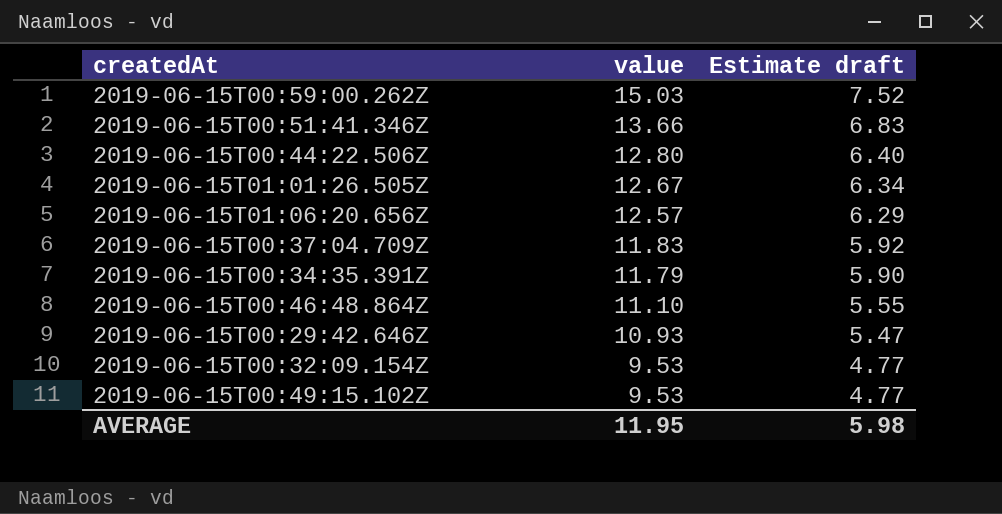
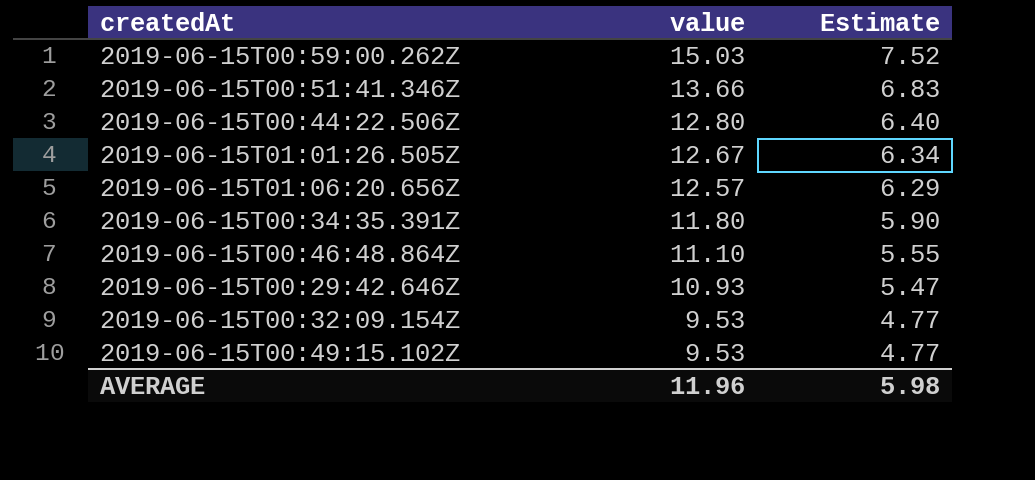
column name: Estimate draft -> Estimate
row 2019-06-15T00:37:04.709Z: 11.83 | 5.92 -> none
2019-06-15T00:34:35.391Z | value: 11.79 -> 11.80
AVERAGE | value: 11.95 -> 11.96

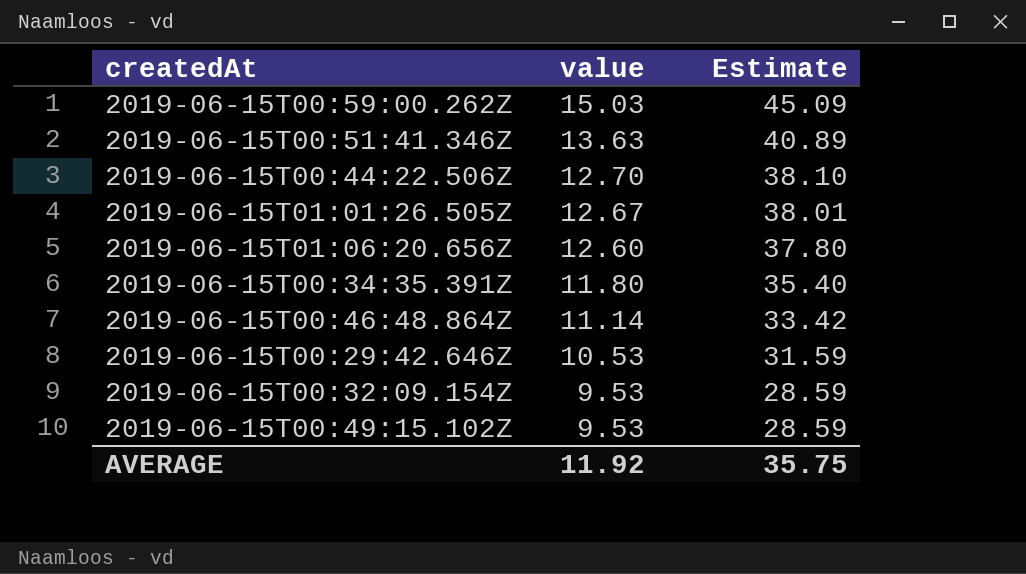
column Estimate | formula: [value] * 0.5 -> [value] * 3
2019-06-15T00:51:41.346Z | value: 13.66 -> 13.63
2019-06-15T00:44:22.506Z | value: 12.80 -> 12.70
2019-06-15T01:06:20.656Z | value: 12.57 -> 12.60
2019-06-15T00:46:48.864Z | value: 11.10 -> 11.14
2019-06-15T00:29:42.646Z | value: 10.93 -> 10.53
AVERAGE | value: 11.96 -> 11.92
AVERAGE | Estimate: 5.98 -> 35.75

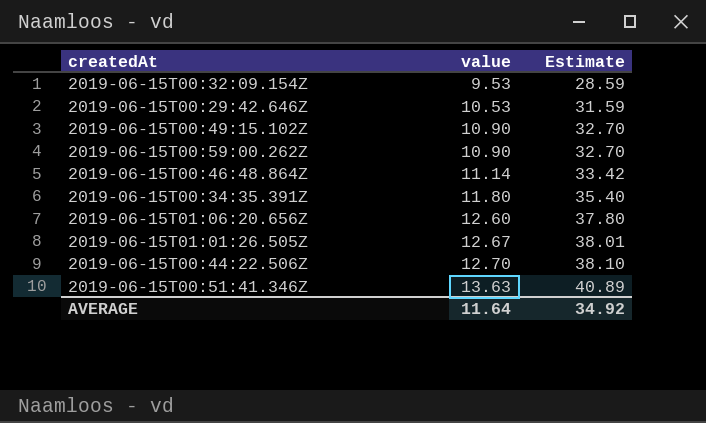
row order: value descending -> value ascending
2019-06-15T00:49:15.102Z | value: 9.53 -> 10.90
2019-06-15T00:49:15.102Z | Estimate: 28.59 -> 32.70
2019-06-15T00:59:00.262Z | value: 15.03 -> 10.90
2019-06-15T00:59:00.262Z | Estimate: 45.09 -> 32.70
AVERAGE | value: 11.92 -> 11.64
AVERAGE | Estimate: 35.75 -> 34.92

